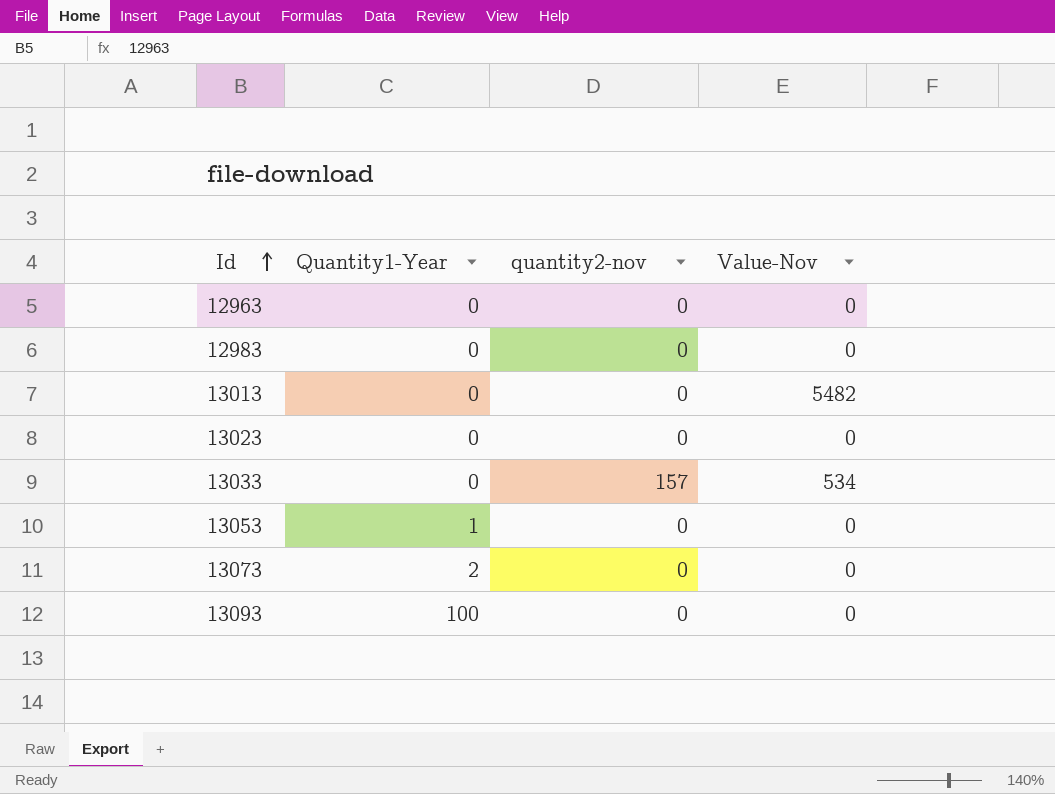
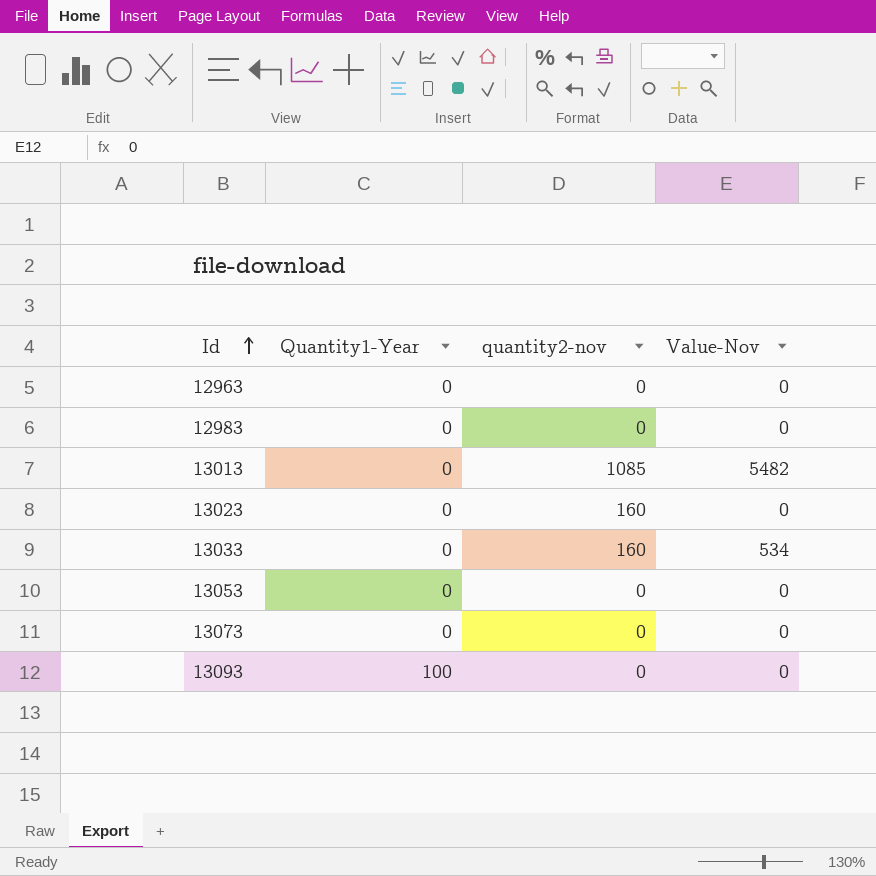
13013 | quantity2-nov: 0 -> 1085
13023 | quantity2-nov: 0 -> 160
13033 | quantity2-nov: 157 -> 160
13053 | Quantity1-Year: 1 -> 0
13073 | Quantity1-Year: 2 -> 0

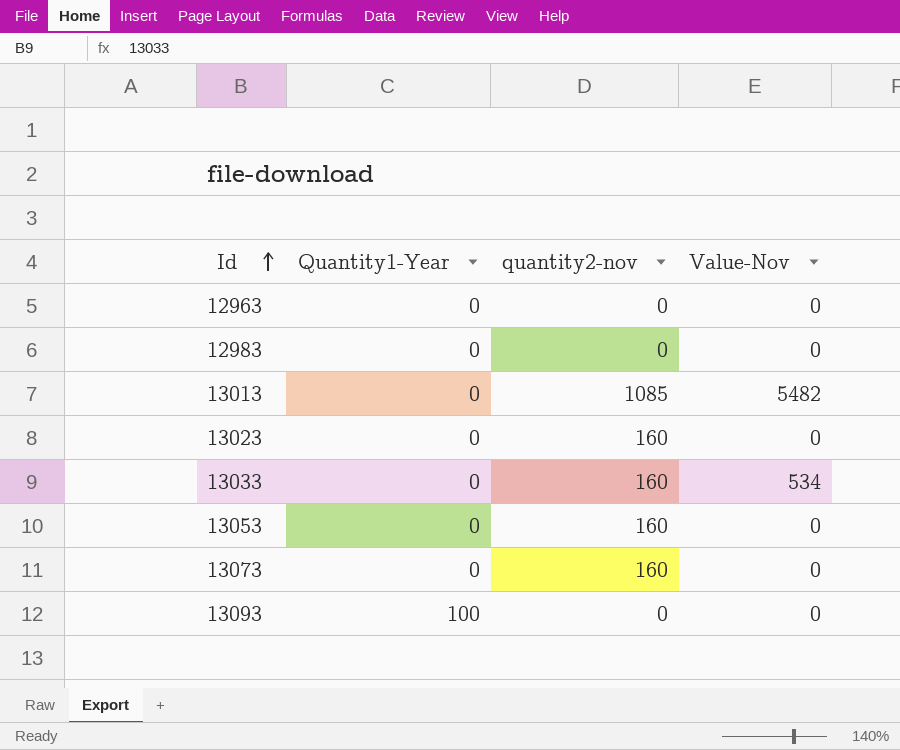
13053 | quantity2-nov: 0 -> 160
13073 | quantity2-nov: 0 -> 160

